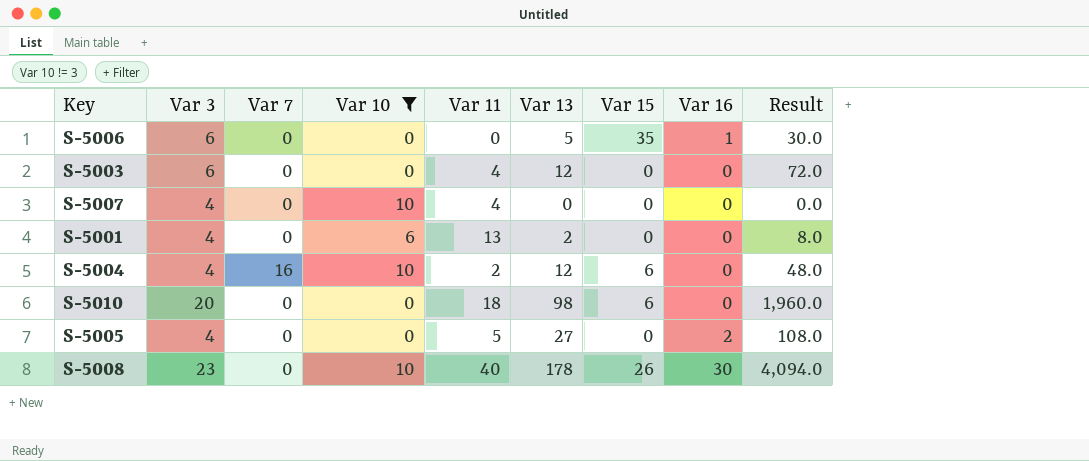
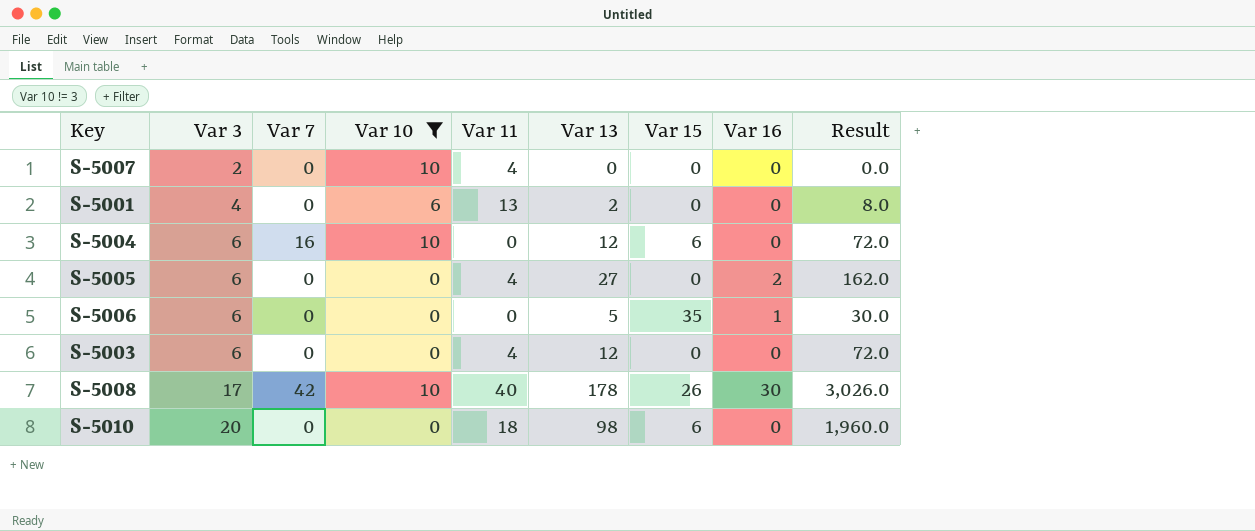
row order: none -> Var 3 ascending
S-5007 | Var 3: 4 -> 2
S-5004 | Var 3: 4 -> 6
S-5004 | Var 11: 2 -> 0
S-5004 | Result: 48.0 -> 72.0
S-5005 | Var 3: 4 -> 6
S-5005 | Var 11: 5 -> 4
S-5005 | Result: 108.0 -> 162.0
S-5008 | Var 3: 23 -> 17
S-5008 | Var 7: 0 -> 42
S-5008 | Result: 4,094.0 -> 3,026.0

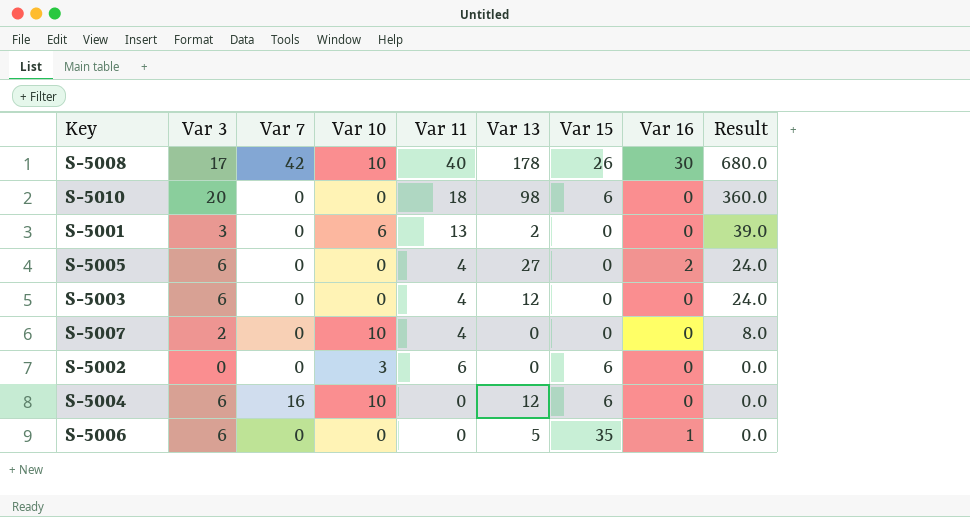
filter: Var 10 != 3 -> none
row order: Var 3 ascending -> Result descending
column Result | formula: [Var 3] * [Var 13] -> [Var 3] * [Var 11]
S-5001 | Var 3: 4 -> 3

